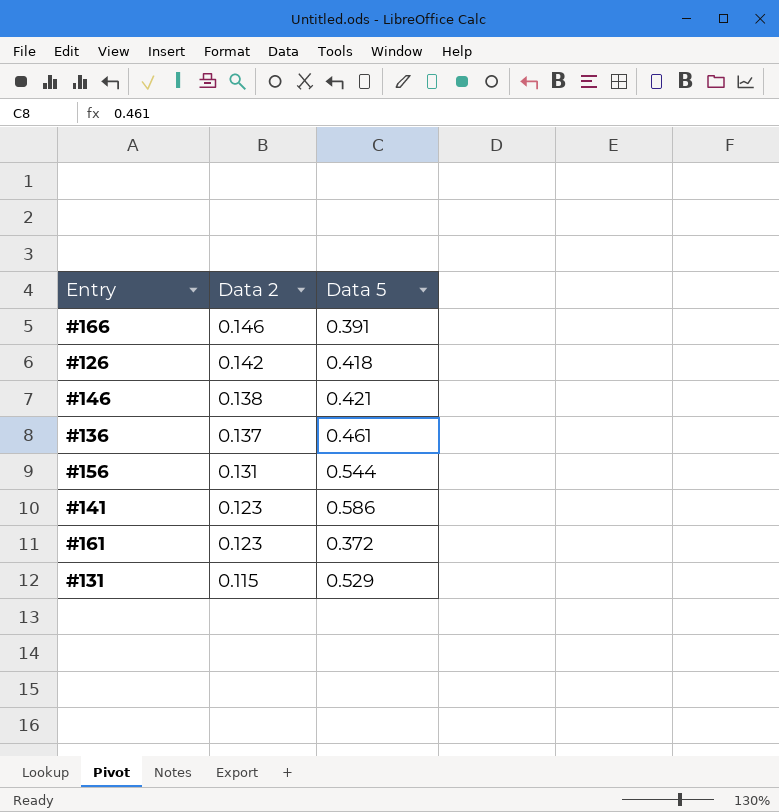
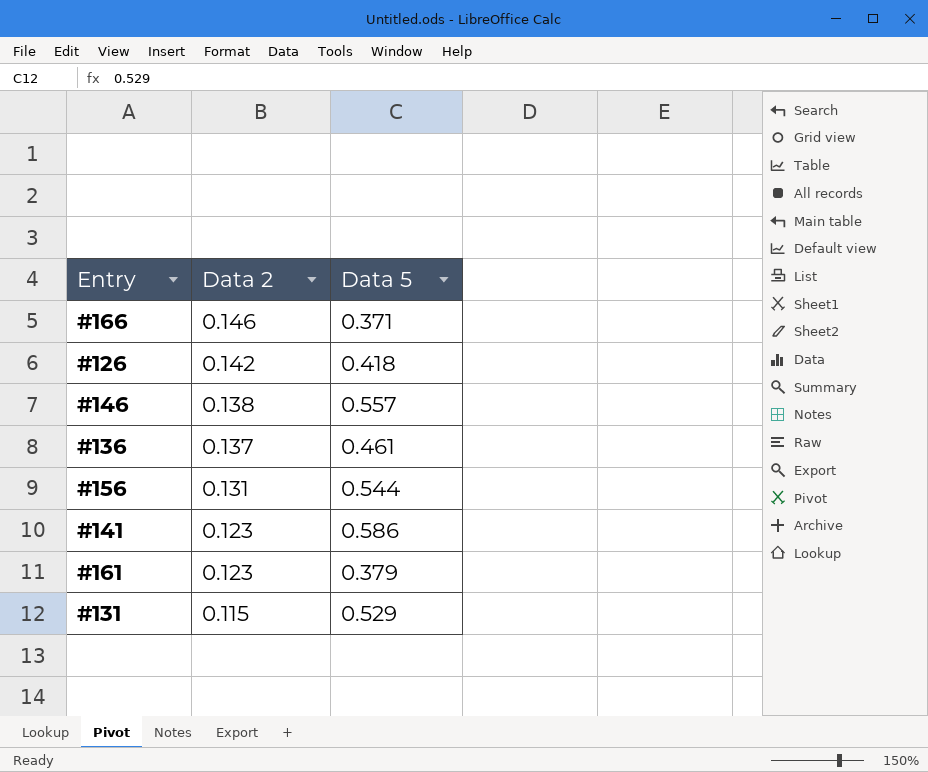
#166 | Data 5: 0.391 -> 0.371
#146 | Data 5: 0.421 -> 0.557
#161 | Data 5: 0.372 -> 0.379

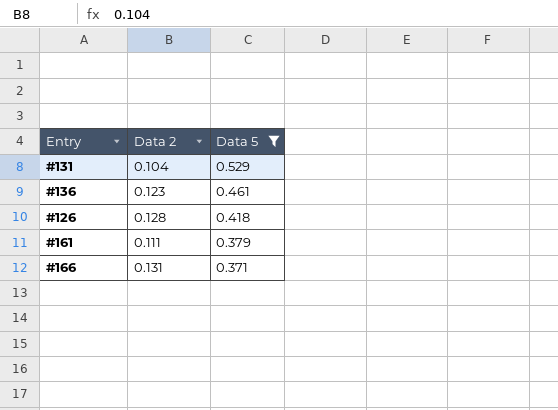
filter: none -> Data 5 <= 0.529
row order: Data 2 descending -> Data 5 descending
#131 | Data 2: 0.115 -> 0.104
#136 | Data 2: 0.137 -> 0.123
#126 | Data 2: 0.142 -> 0.128
#161 | Data 2: 0.123 -> 0.111
#166 | Data 2: 0.146 -> 0.131

